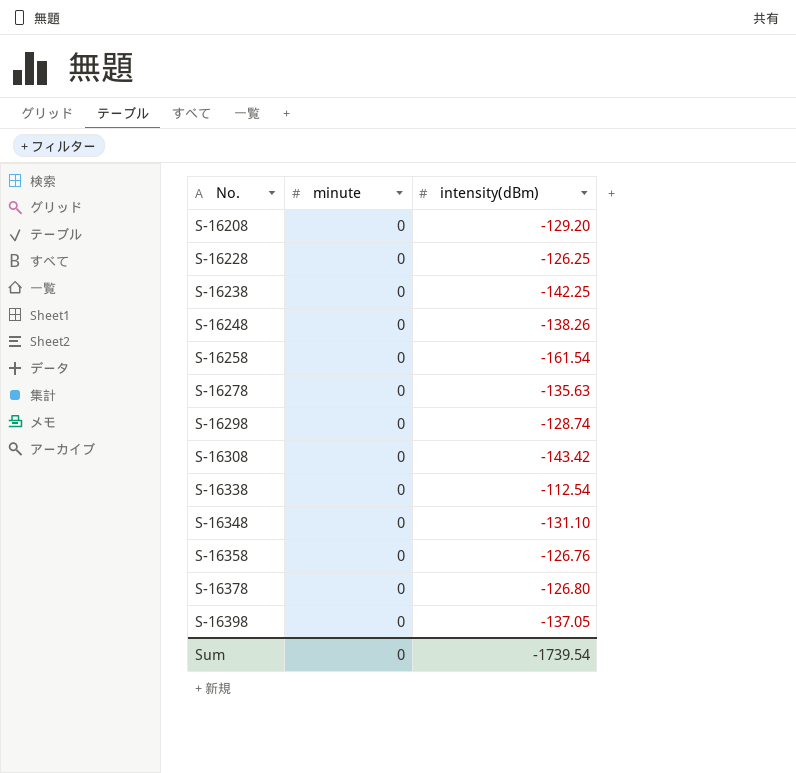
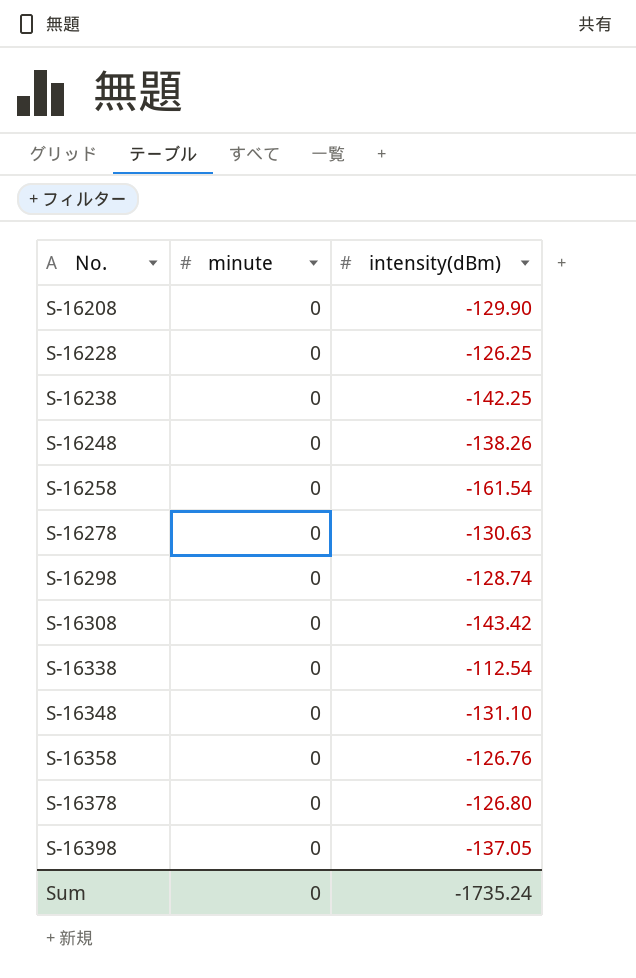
S-16208 | intensity(dBm): -129.20 -> -129.90
S-16278 | intensity(dBm): -135.63 -> -130.63
Sum | intensity(dBm): -1739.54 -> -1735.24

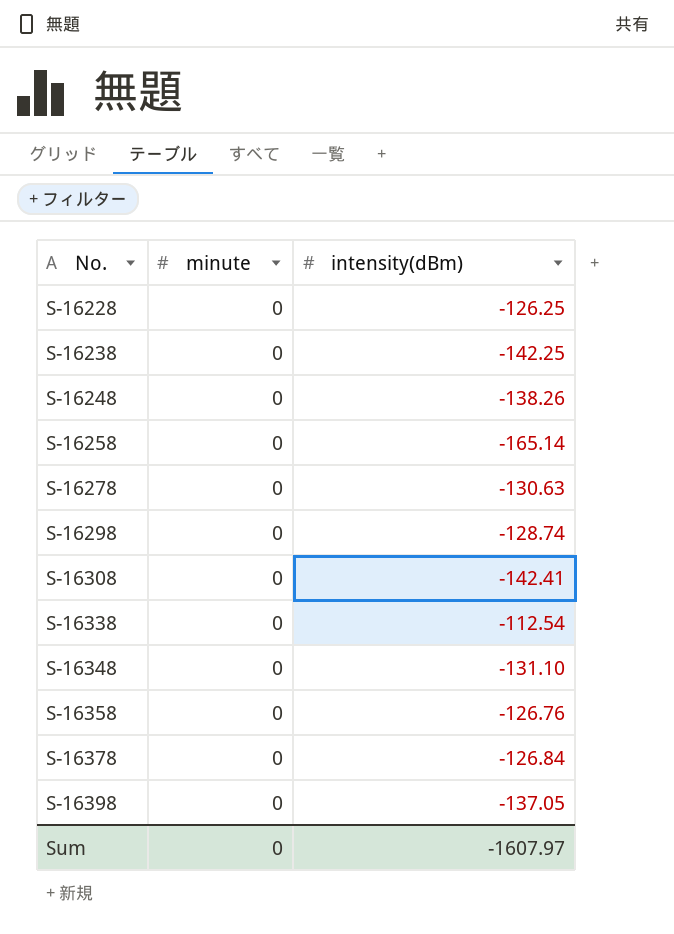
row S-16208: 0 | -129.90 -> none
S-16258 | intensity(dBm): -161.54 -> -165.14
S-16308 | intensity(dBm): -143.42 -> -142.41
S-16378 | intensity(dBm): -126.80 -> -126.84
Sum | intensity(dBm): -1735.24 -> -1607.97

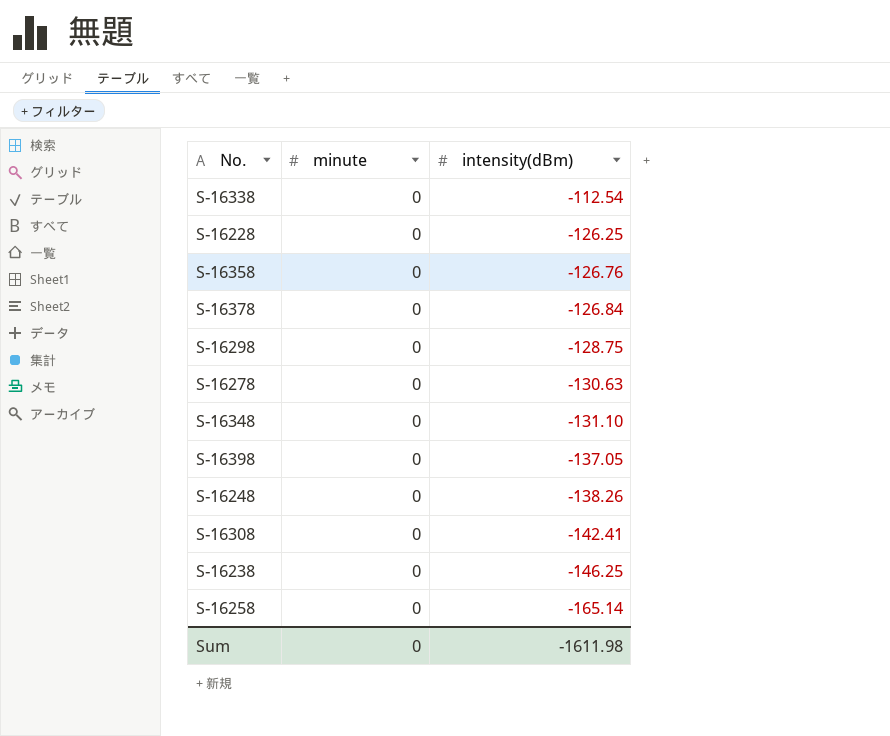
row order: No. ascending -> intensity(dBm) descending
S-16298 | intensity(dBm): -128.74 -> -128.75
S-16238 | intensity(dBm): -142.25 -> -146.25
Sum | intensity(dBm): -1607.97 -> -1611.98

